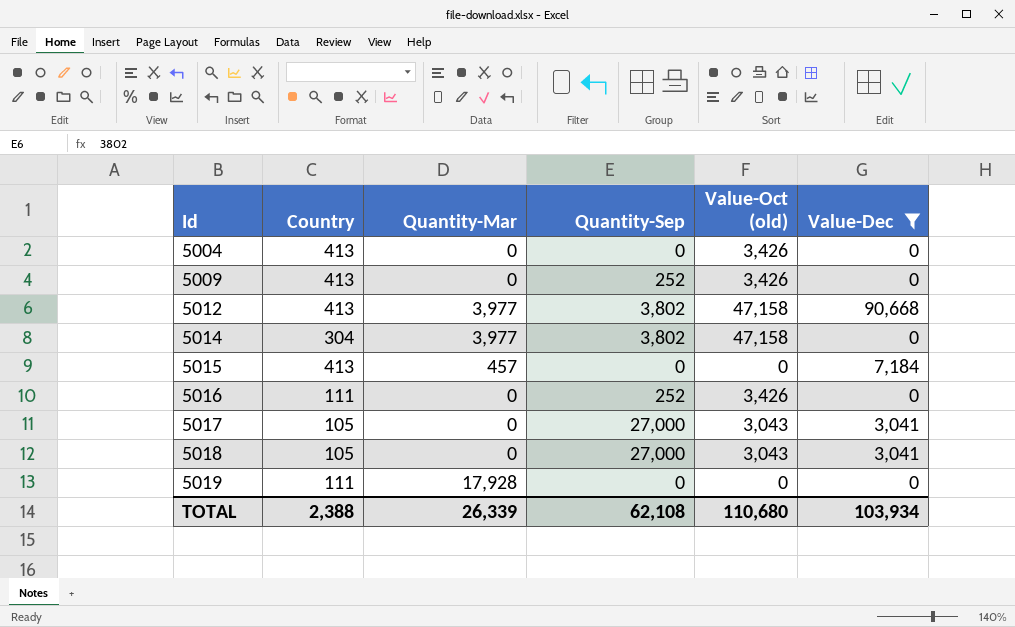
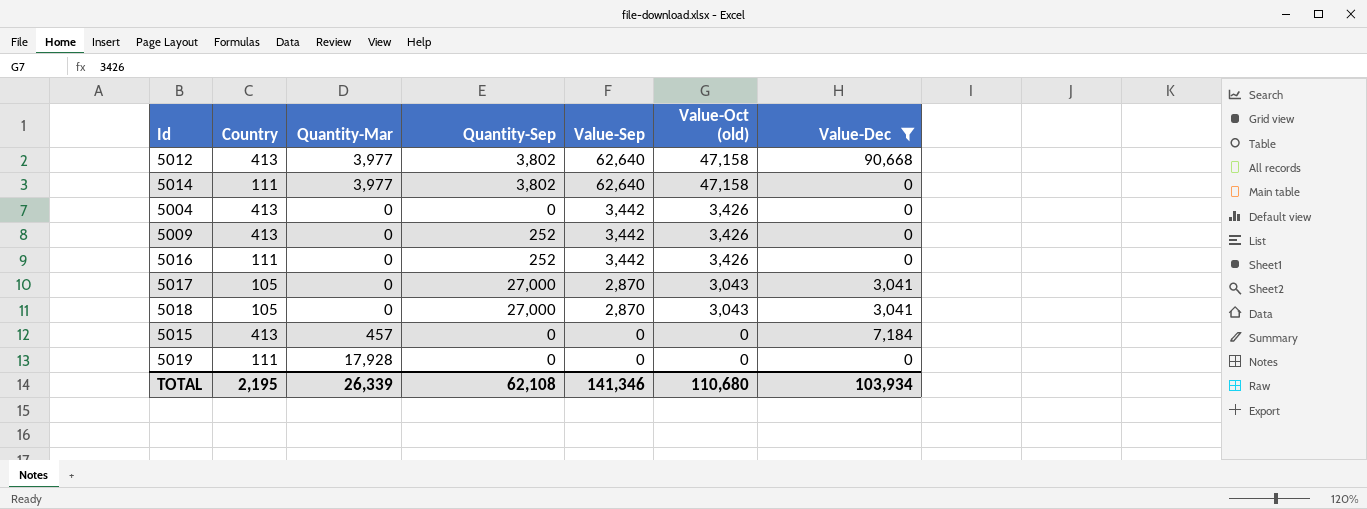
row order: Id ascending -> Value-Sep descending
column Value-Sep | position: none -> 5
5014 | Country: 304 -> 111
TOTAL | Country: 2,388 -> 2,195

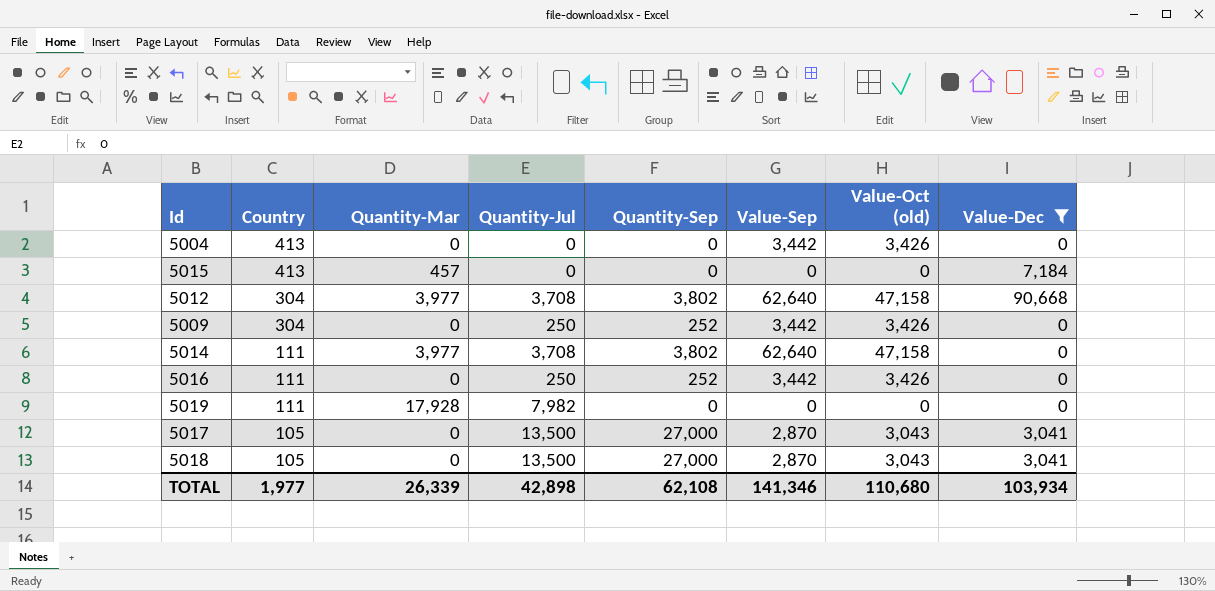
row order: Value-Sep descending -> Country descending
column Quantity-Jul | position: none -> 4
5012 | Country: 413 -> 304
5009 | Country: 413 -> 304
TOTAL | Country: 2,195 -> 1,977

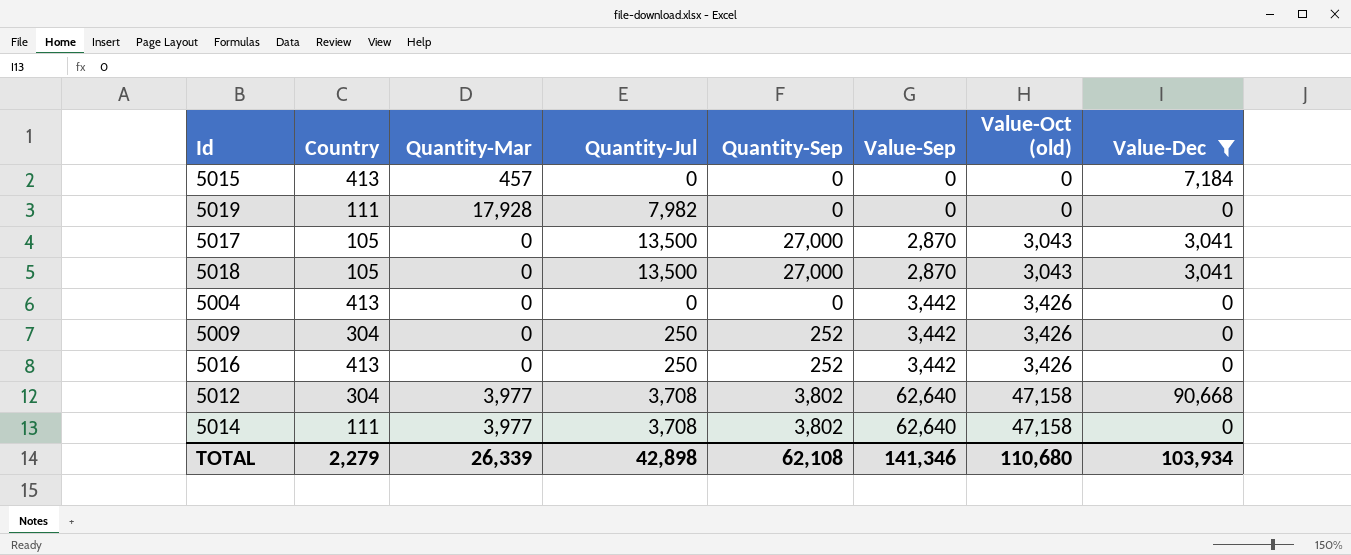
row order: Country descending -> Value-Sep ascending
5016 | Country: 111 -> 413
TOTAL | Country: 1,977 -> 2,279

